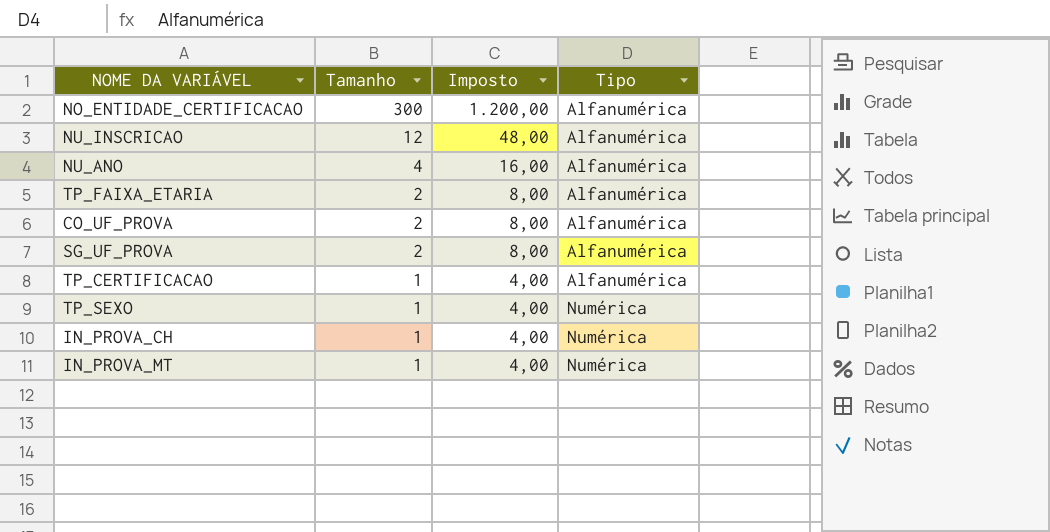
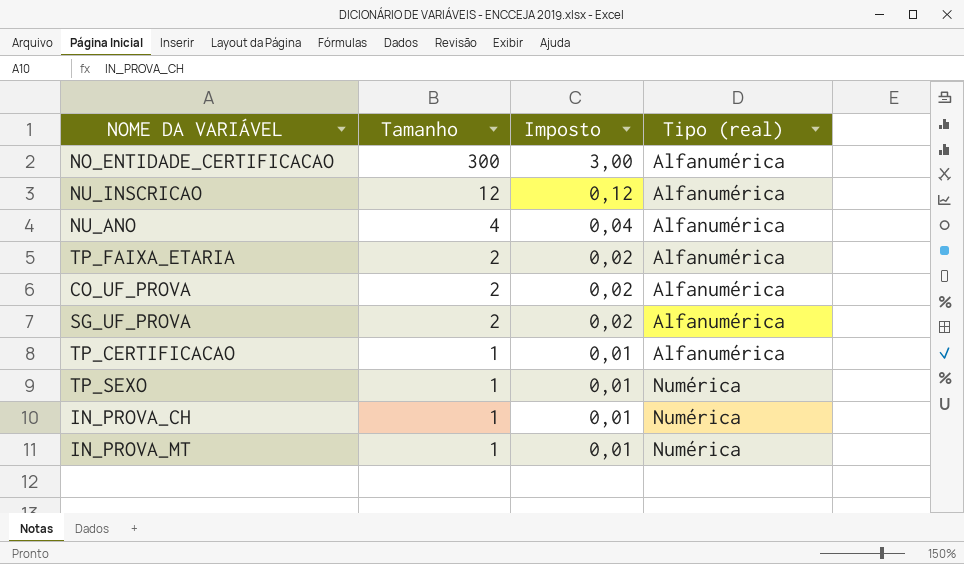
column Imposto | formula: [Tamanho] * 4 -> [Tamanho] * 0,01
column name: Tipo -> Tipo (real)

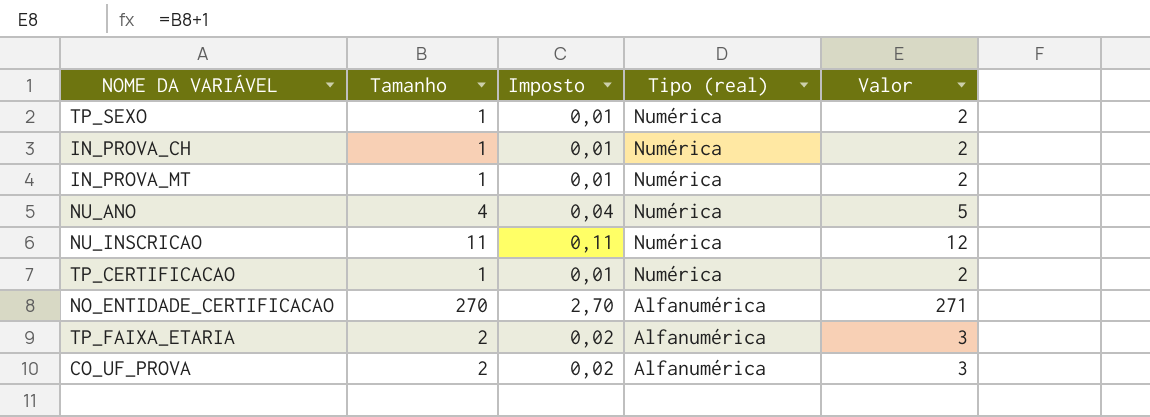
row order: Tamanho descending -> Tipo (real) descending
column Valor | formula: none -> [Tamanho] + 1
row SG_UF_PROVA: 2 | 0,02 | Alfanumérica -> none
NU_ANO | Tipo (real): Alfanumérica -> Numérica
NU_INSCRICAO | Tamanho: 12 -> 11
NU_INSCRICAO | Imposto: 0,12 -> 0,11
NU_INSCRICAO | Tipo (real): Alfanumérica -> Numérica
TP_CERTIFICACAO | Tipo (real): Alfanumérica -> Numérica
NO_ENTIDADE_CERTIFICACAO | Tamanho: 300 -> 270
NO_ENTIDADE_CERTIFICACAO | Imposto: 3,00 -> 2,70

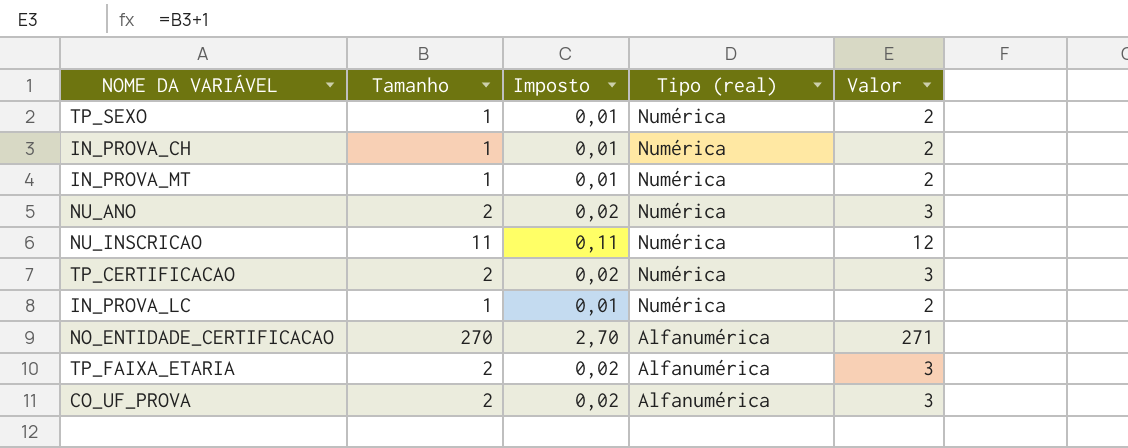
NU_ANO | Tamanho: 4 -> 2
NU_ANO | Imposto: 0,04 -> 0,02
NU_ANO | Valor: 5 -> 3
TP_CERTIFICACAO | Tamanho: 1 -> 2
TP_CERTIFICACAO | Imposto: 0,01 -> 0,02
TP_CERTIFICACAO | Valor: 2 -> 3
row IN_PROVA_LC: none -> 1 | 0,01 | Numérica | 2

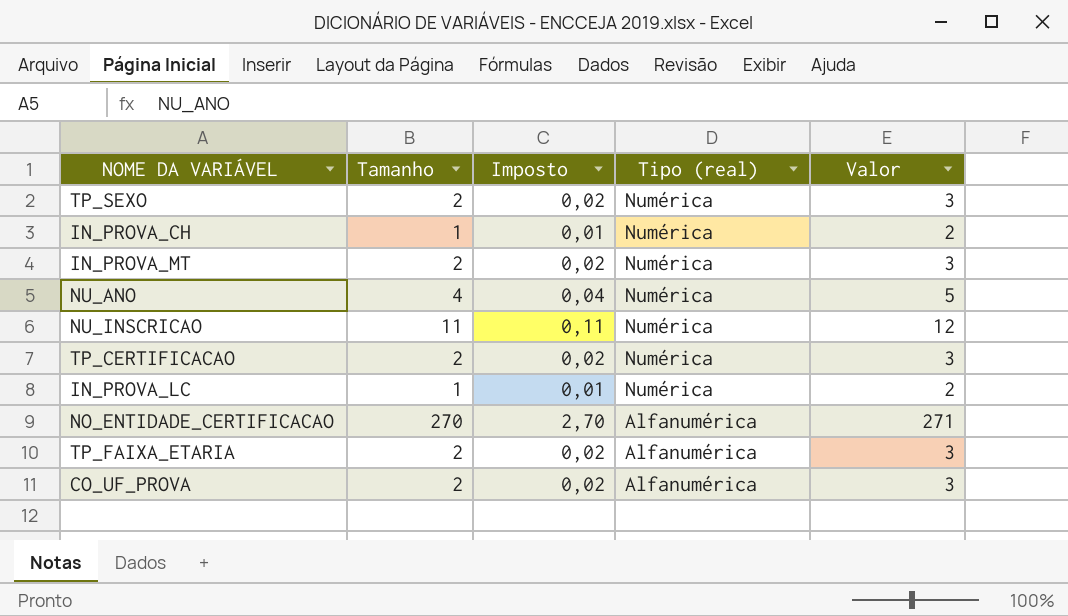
TP_SEXO | Tamanho: 1 -> 2
TP_SEXO | Imposto: 0,01 -> 0,02
TP_SEXO | Valor: 2 -> 3
IN_PROVA_MT | Tamanho: 1 -> 2
IN_PROVA_MT | Imposto: 0,01 -> 0,02
IN_PROVA_MT | Valor: 2 -> 3
NU_ANO | Tamanho: 2 -> 4
NU_ANO | Imposto: 0,02 -> 0,04
NU_ANO | Valor: 3 -> 5

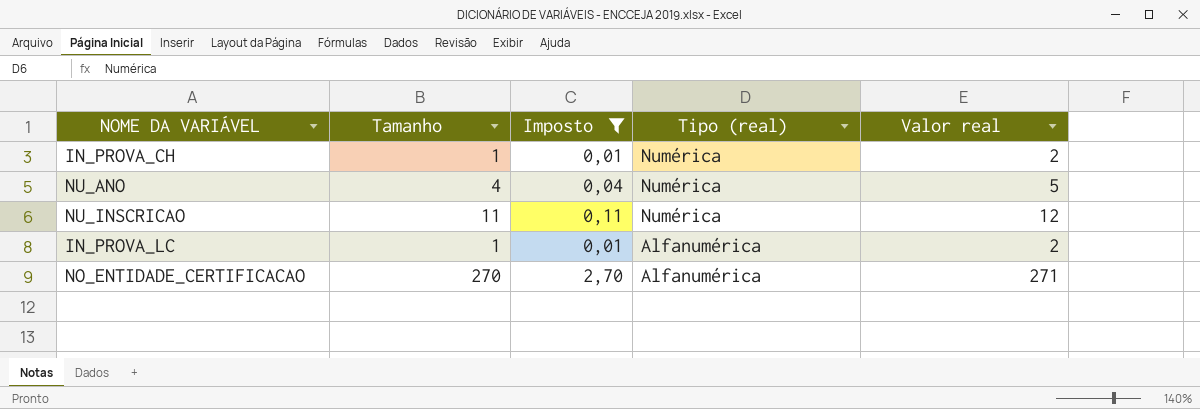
filter: none -> Imposto != 0,02
column name: Valor -> Valor real
IN_PROVA_LC | Tipo (real): Numérica -> Alfanumérica

